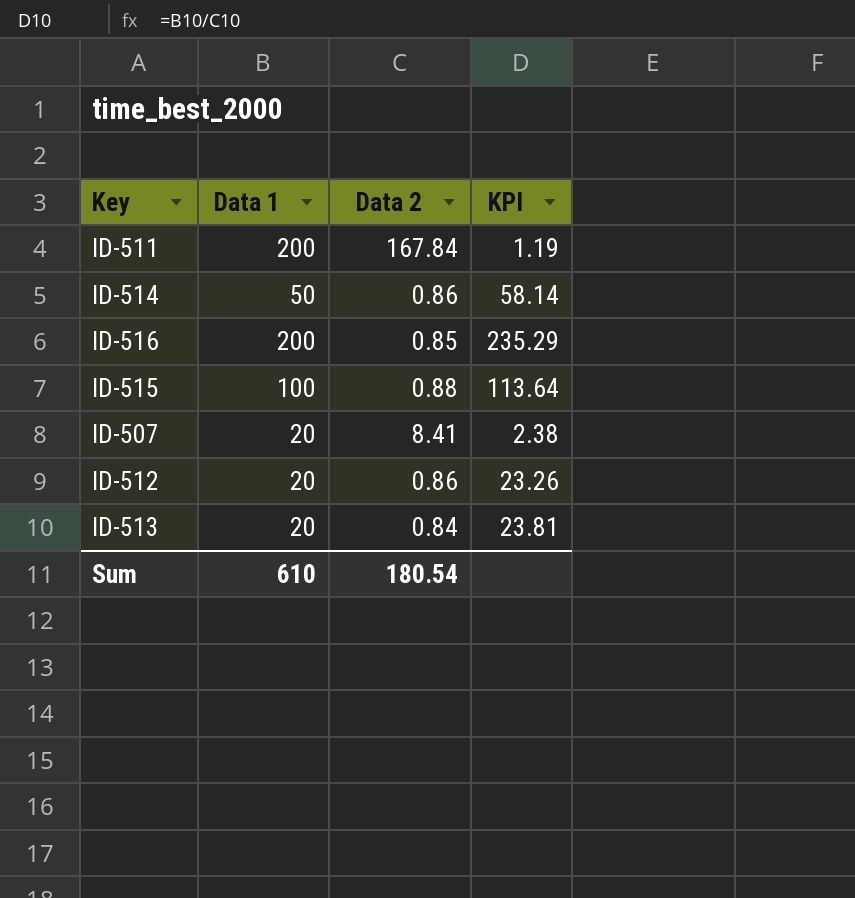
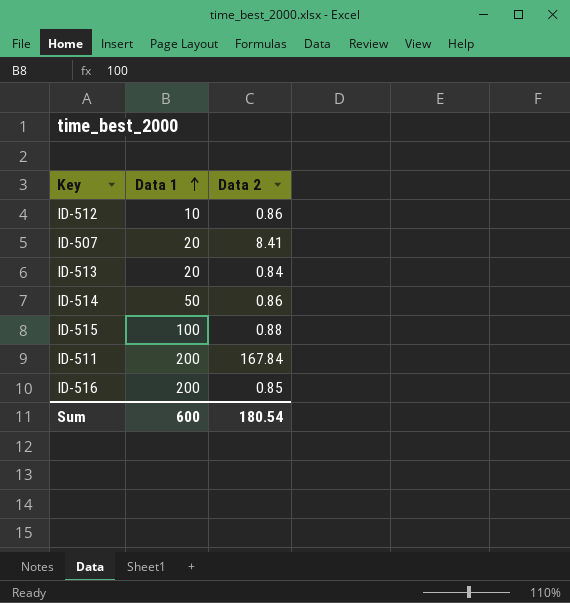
row order: none -> Data 1 ascending
column KPI | formula: [Data 1] / [Data 2] -> none
ID-512 | Data 1: 20 -> 10
Sum | Data 1: 610 -> 600

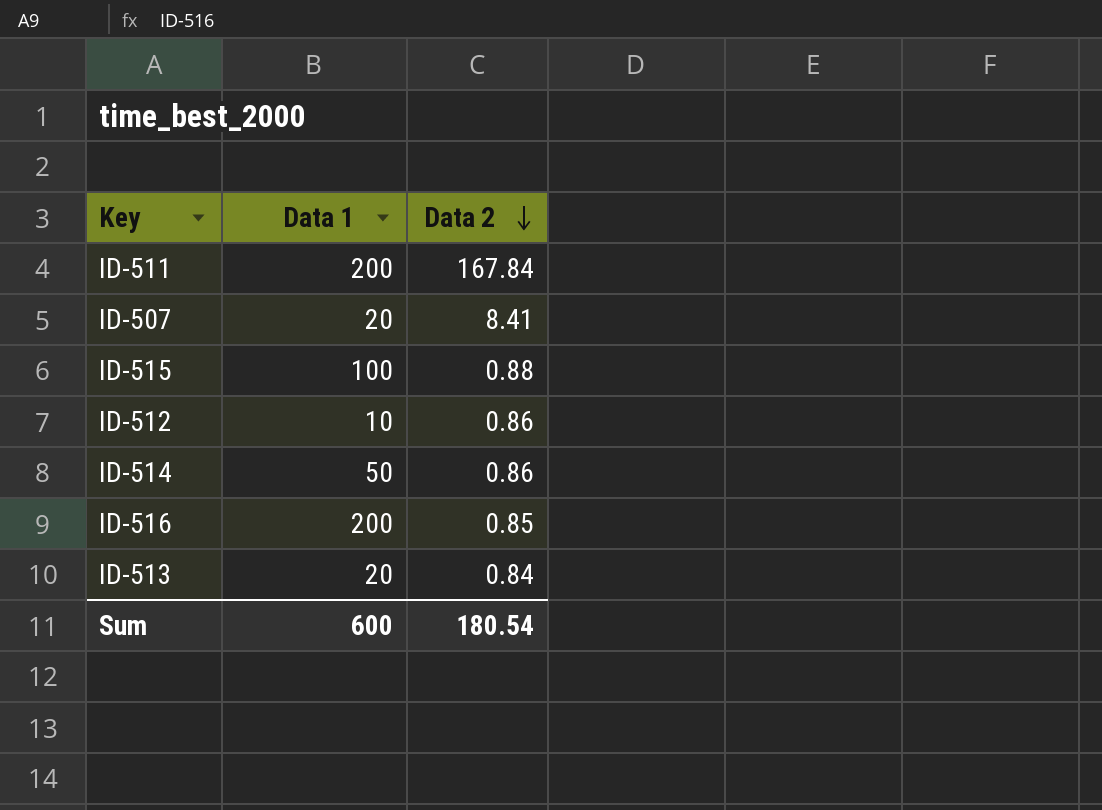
row order: Data 1 ascending -> Data 2 descending

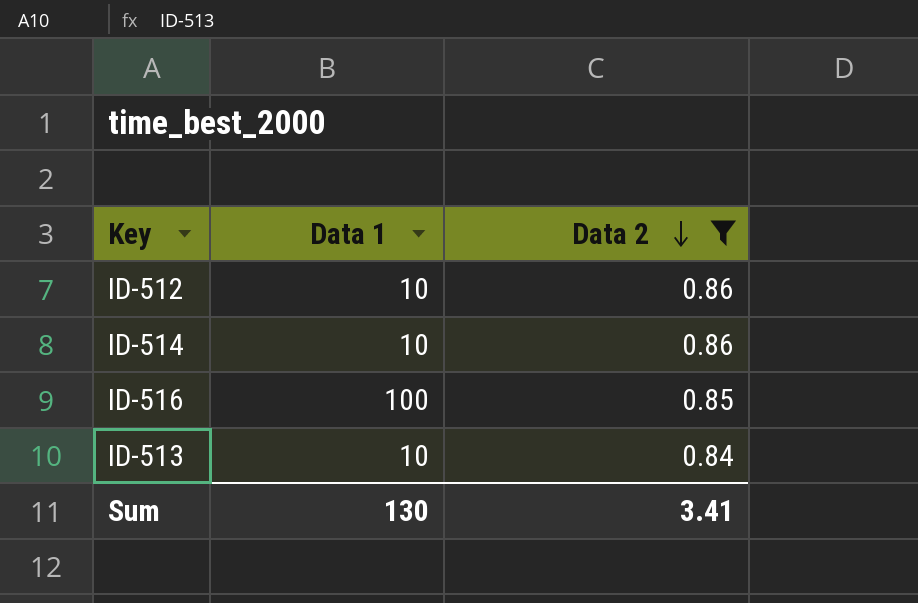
filter: none -> Data 2 <= 0.86
ID-514 | Data 1: 50 -> 10
ID-516 | Data 1: 200 -> 100
ID-513 | Data 1: 20 -> 10
Sum | Data 1: 600 -> 130
Sum | Data 2: 180.54 -> 3.41

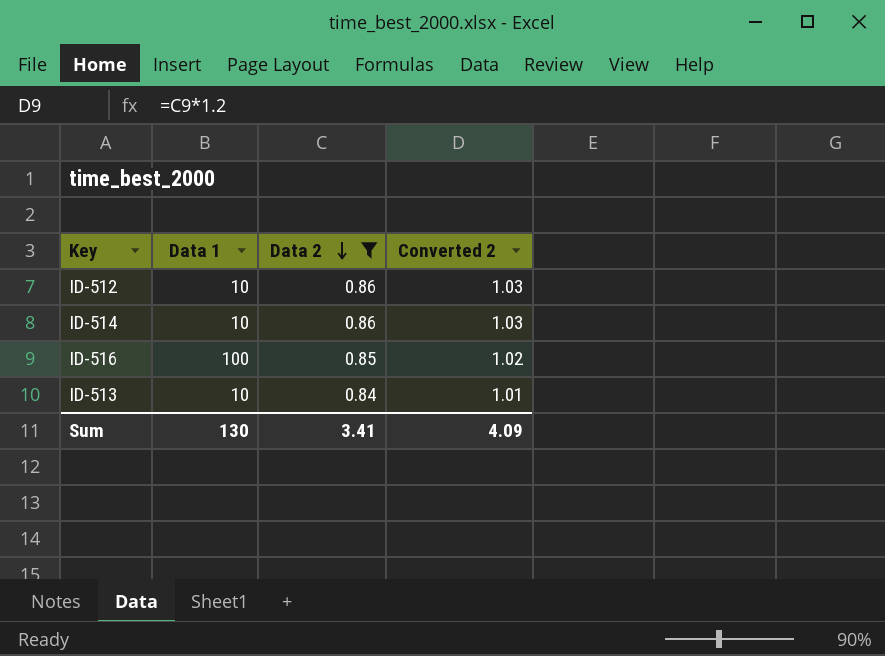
column Converted 2 | formula: none -> [Data 2] * 1.2

